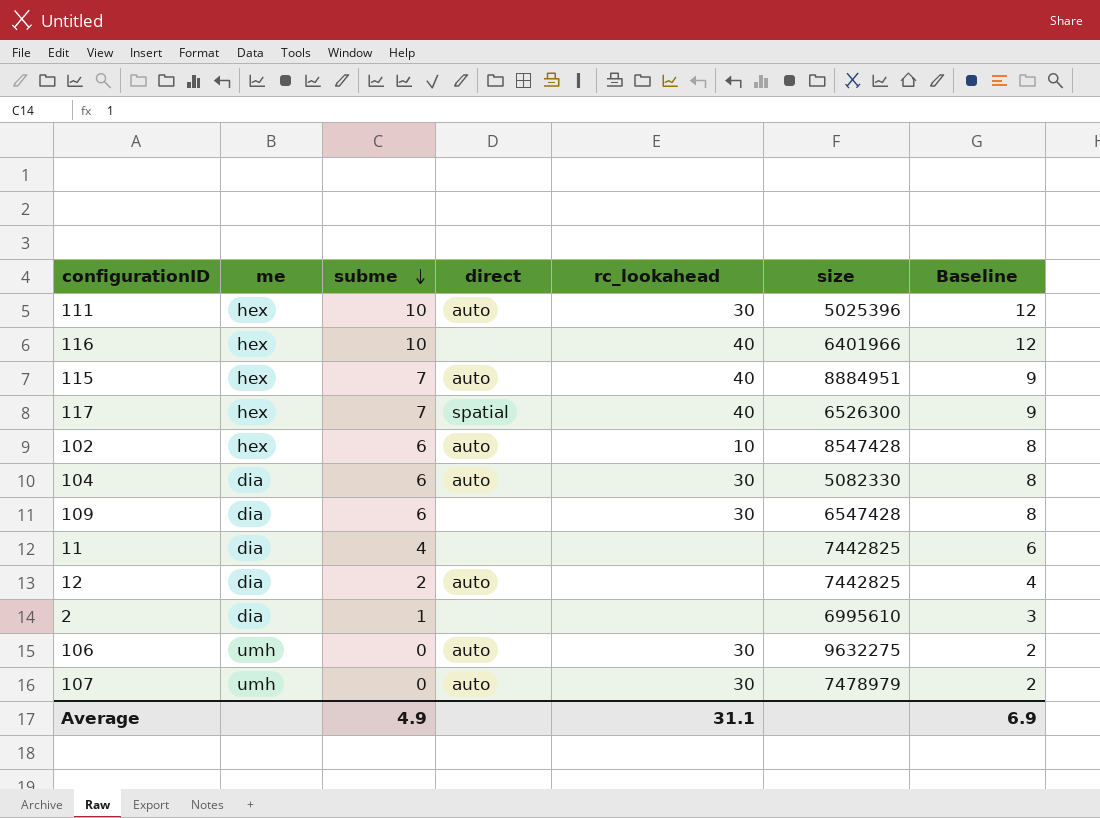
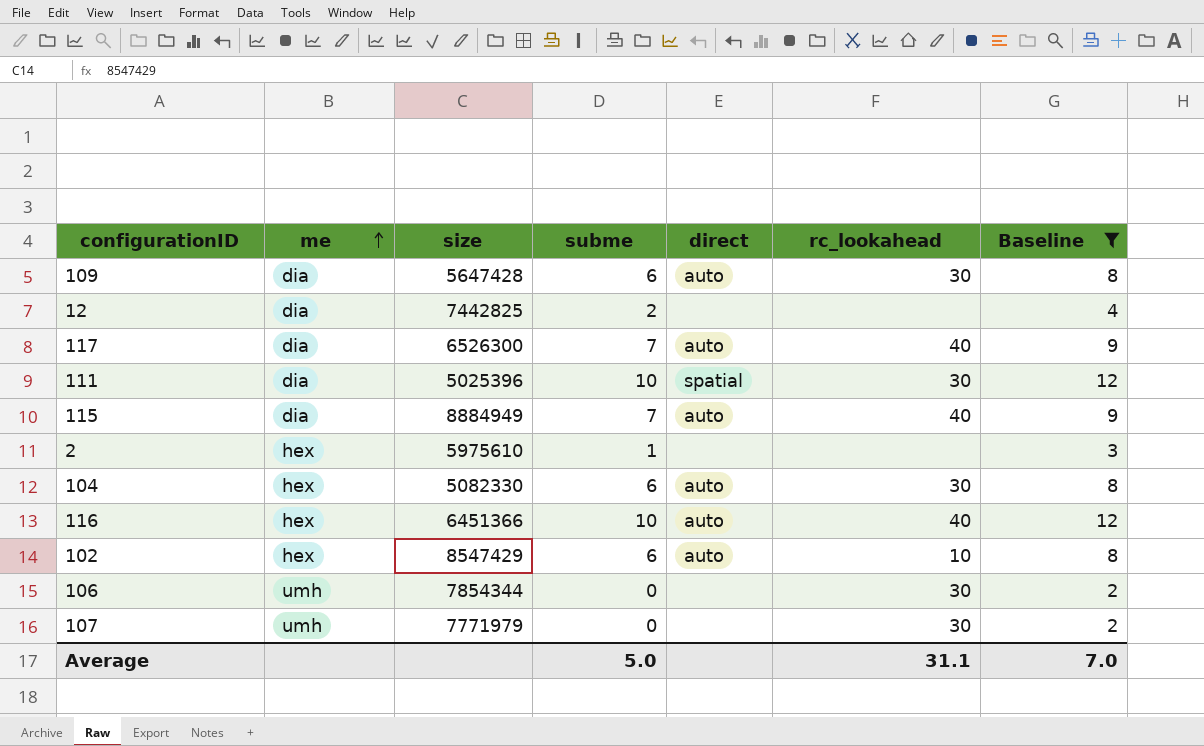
filter: none -> Baseline != 6
row order: subme descending -> me ascending
column size | position: 6 -> 3
109 | size: 6547428 -> 5647428
109 | direct: none -> auto
12 | direct: auto -> none
117 | me: hex -> dia
117 | direct: spatial -> auto
111 | me: hex -> dia
111 | direct: auto -> spatial
115 | me: hex -> dia
115 | size: 8884951 -> 8884949
2 | me: dia -> hex
2 | size: 6995610 -> 5975610
104 | me: dia -> hex
116 | size: 6401966 -> 6451366
116 | direct: none -> auto
102 | size: 8547428 -> 8547429
106 | size: 9632275 -> 7854344
106 | direct: auto -> none
107 | size: 7478979 -> 7771979
107 | direct: auto -> none
Average | subme: 4.9 -> 5.0
Average | Baseline: 6.9 -> 7.0

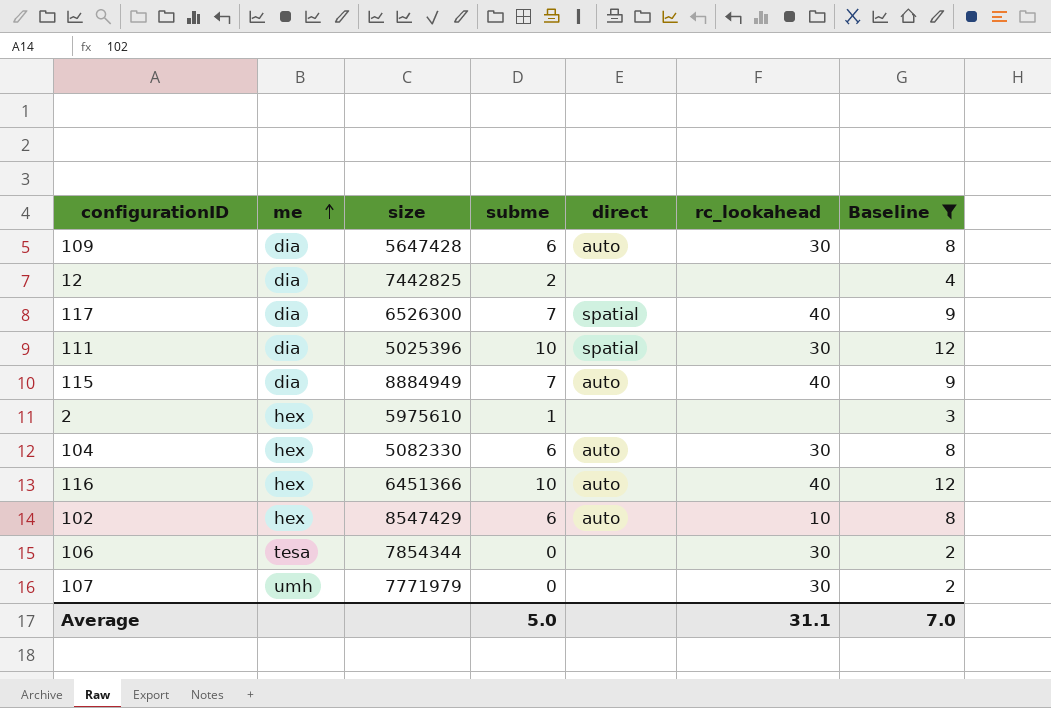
117 | direct: auto -> spatial
106 | me: umh -> tesa

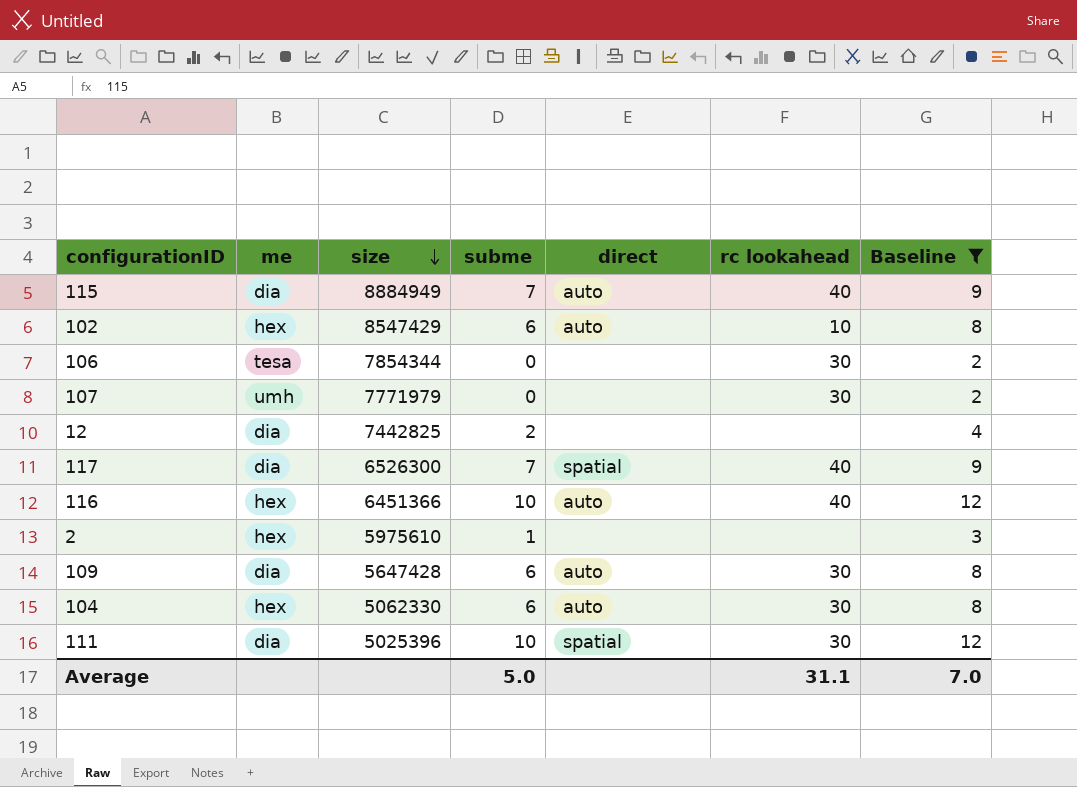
row order: me ascending -> size descending
column name: rc_lookahead -> rc lookahead
104 | size: 5082330 -> 5062330

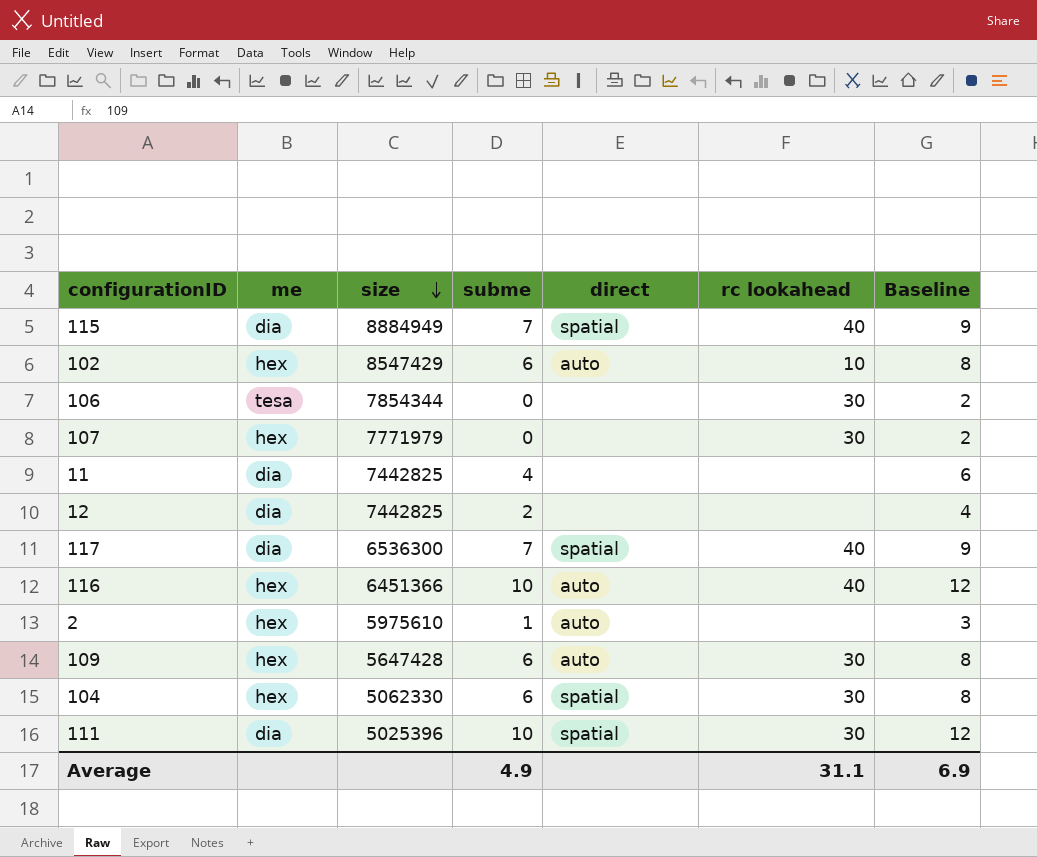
filter: Baseline != 6 -> none
115 | direct: auto -> spatial
107 | me: umh -> hex
117 | size: 6526300 -> 6536300
2 | direct: none -> auto
109 | me: dia -> hex
104 | direct: auto -> spatial
Average | subme: 5.0 -> 4.9
Average | Baseline: 7.0 -> 6.9

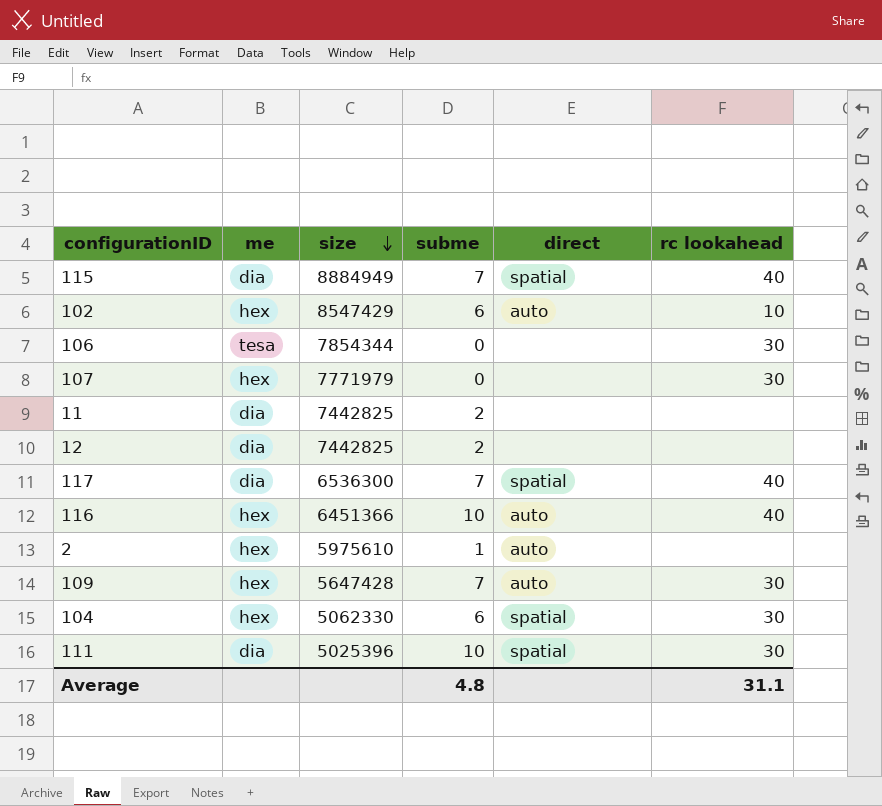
column Baseline | formula: [subme] + 2 -> none
11 | subme: 4 -> 2
109 | subme: 6 -> 7
Average | subme: 4.9 -> 4.8

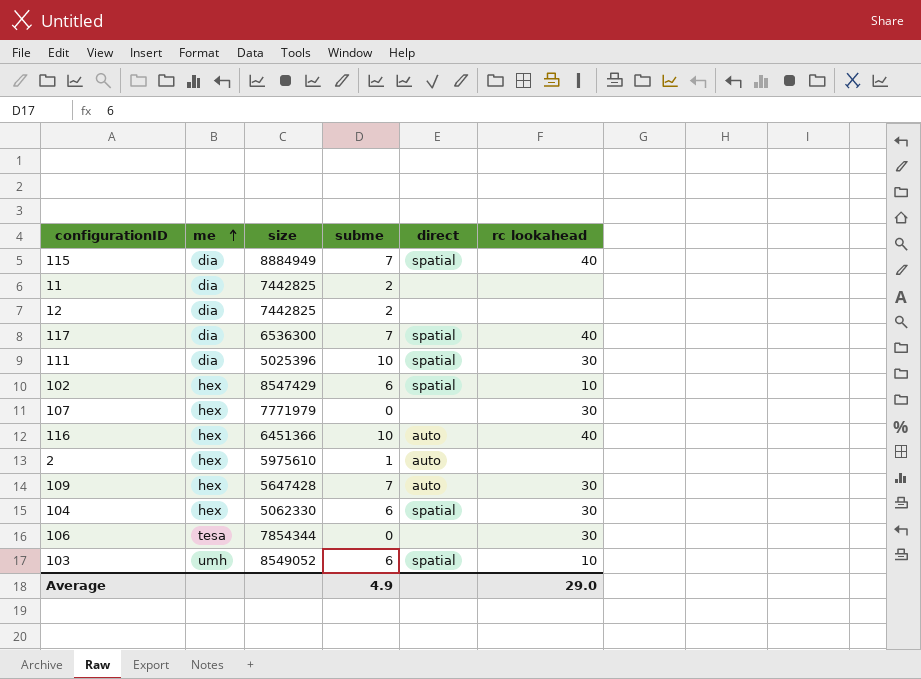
row order: size descending -> me ascending
102 | direct: auto -> spatial
row 103: none -> umh | 8549052 | 6 | spatial | 10
Average | subme: 4.8 -> 4.9
Average | rc lookahead: 31.1 -> 29.0

